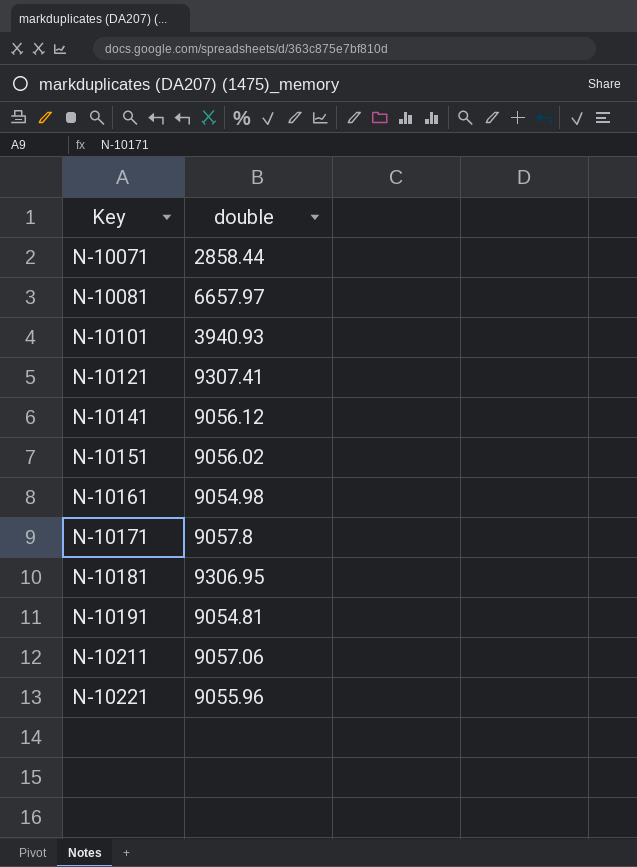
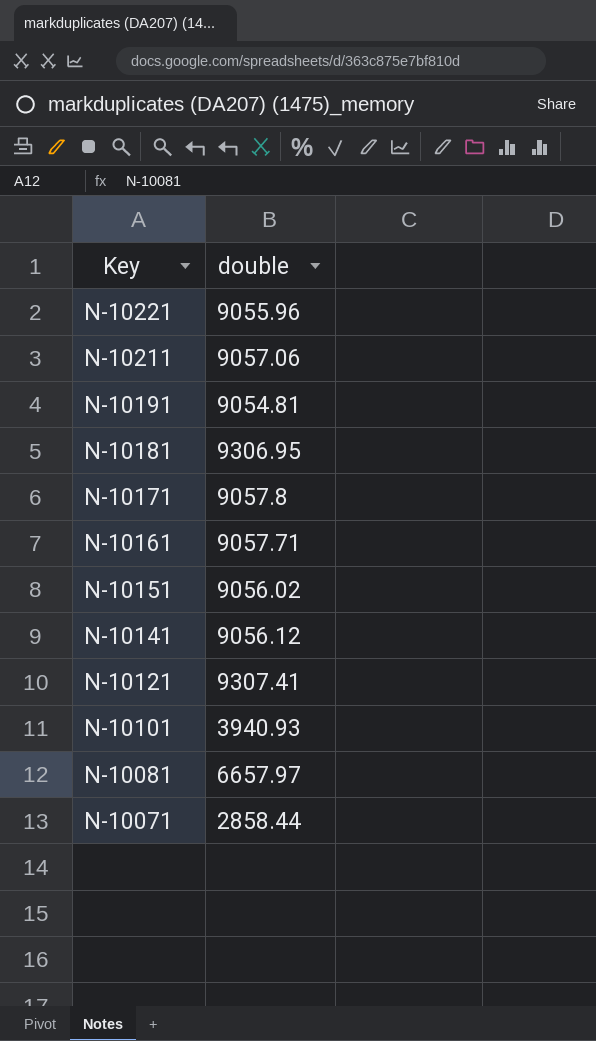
row order: Key ascending -> Key descending
N-10161 | double: 9054.98 -> 9057.71

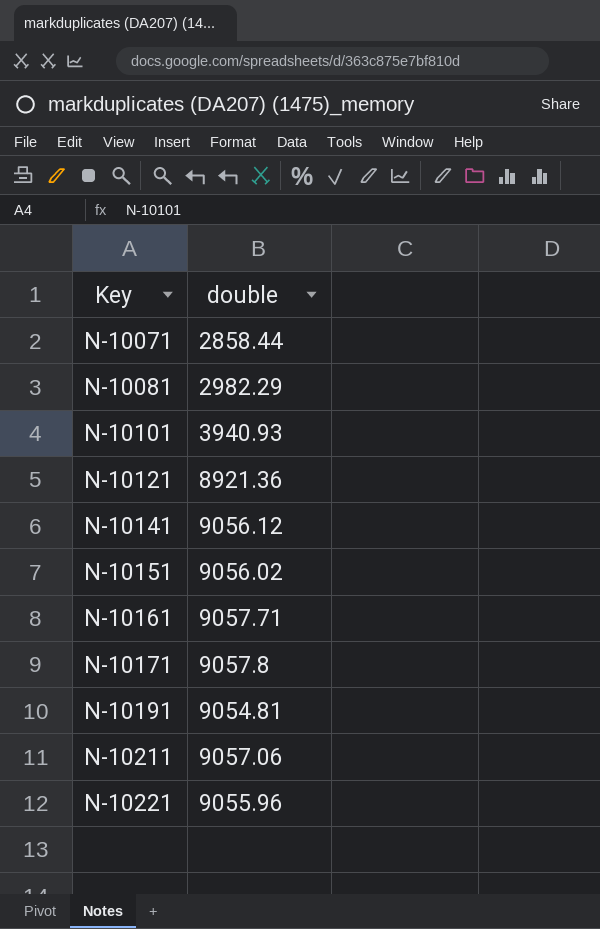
row order: Key descending -> Key ascending
row N-10181: 9306.95 -> none
N-10081 | double: 6657.97 -> 2982.29
N-10121 | double: 9307.41 -> 8921.36

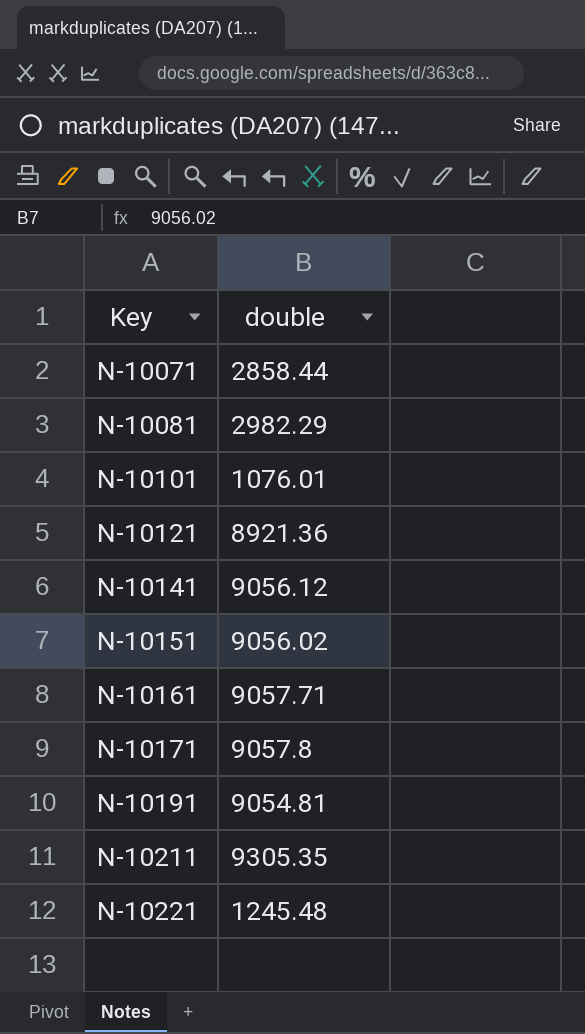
N-10101 | double: 3940.93 -> 1076.01
N-10211 | double: 9057.06 -> 9305.35
N-10221 | double: 9055.96 -> 1245.48

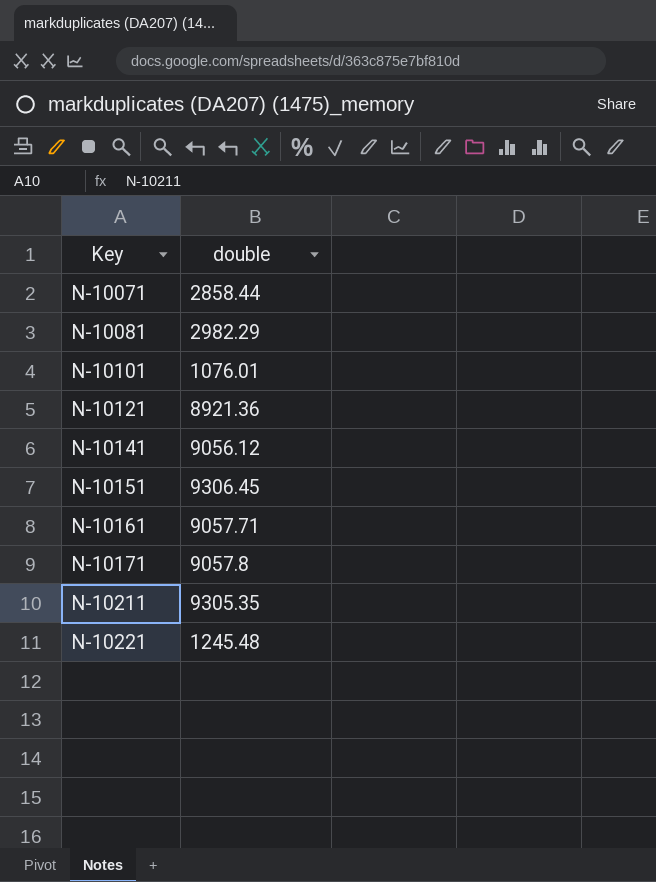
row N-10191: 9054.81 -> none
N-10151 | double: 9056.02 -> 9306.45

